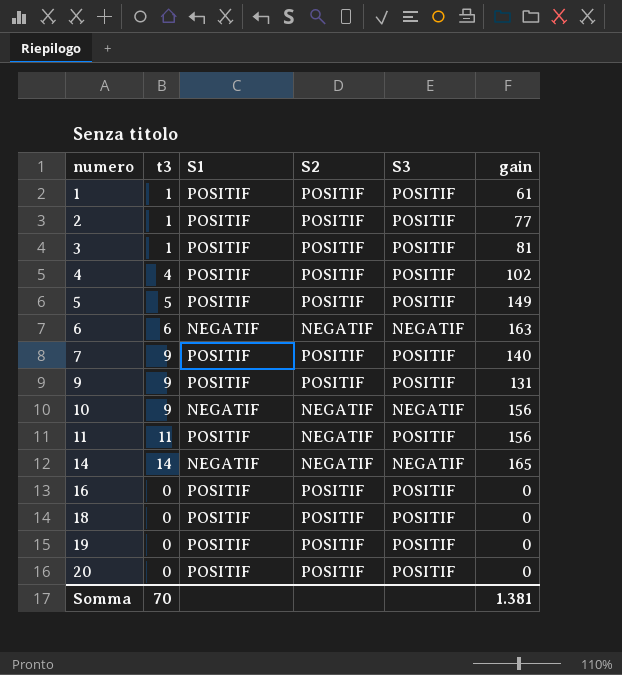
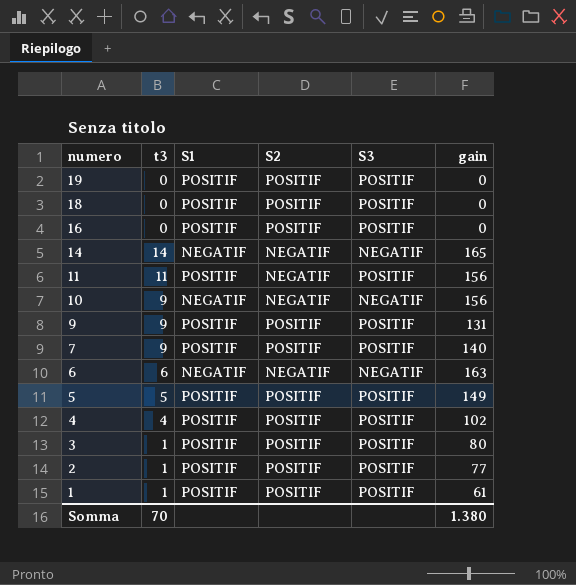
row order: numero ascending -> numero descending
row 20: 0 | POSITIF | POSITIF | POSITIF | 0 -> none
3 | gain: 81 -> 80
Somma | gain: 1.381 -> 1.380

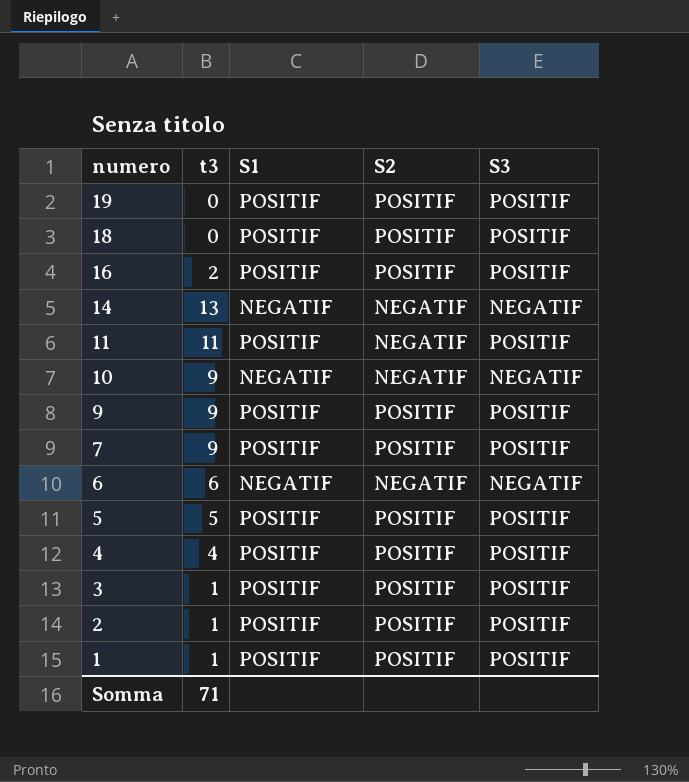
column gain | position: 6 -> none
16 | t3: 0 -> 2
14 | t3: 14 -> 13
Somma | t3: 70 -> 71

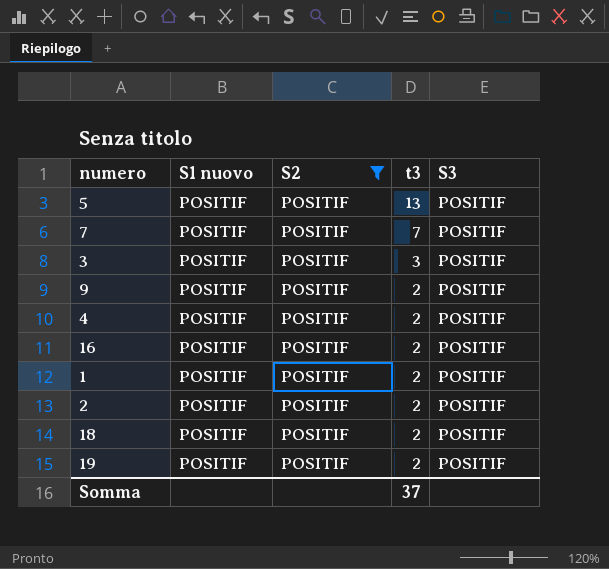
filter: none -> S2 = POSITIF
row order: numero descending -> t3 descending
column name: S1 -> S1 nuovo
column t3 | position: 2 -> 4
5 | t3: 5 -> 13
7 | t3: 9 -> 7
3 | t3: 1 -> 3
9 | t3: 9 -> 2
4 | t3: 4 -> 2
1 | t3: 1 -> 2
2 | t3: 1 -> 2
18 | t3: 0 -> 2
19 | t3: 0 -> 2
Somma | t3: 71 -> 37

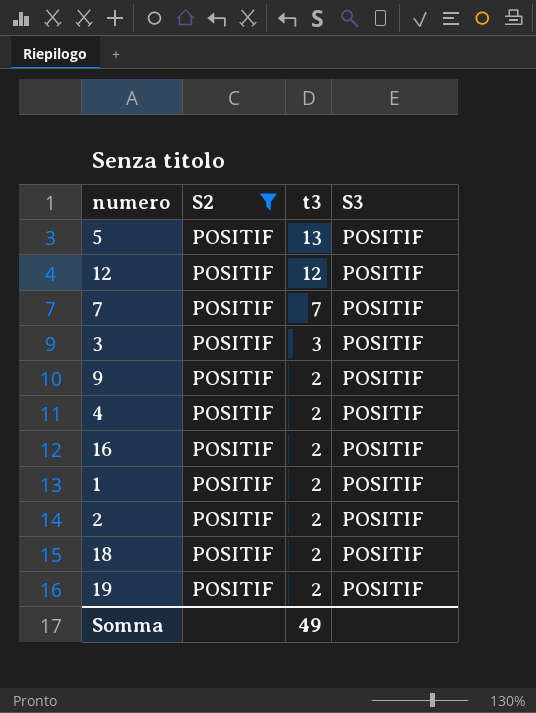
column S1 nuovo | position: 2 -> none
row 12: none -> POSITIF | 12 | POSITIF
Somma | t3: 37 -> 49

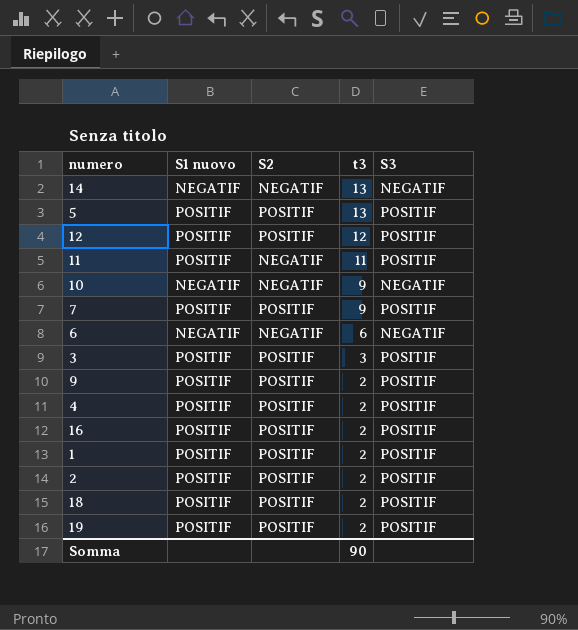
filter: S2 = POSITIF -> none
column S1 nuovo | position: none -> 2
7 | t3: 7 -> 9
Somma | t3: 49 -> 90

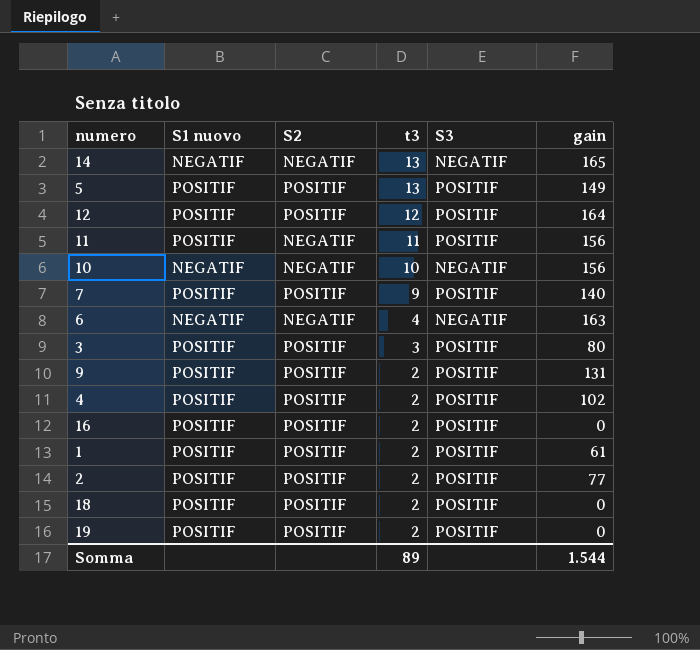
column gain | position: none -> 6
10 | t3: 9 -> 10
6 | t3: 6 -> 4
Somma | t3: 90 -> 89

